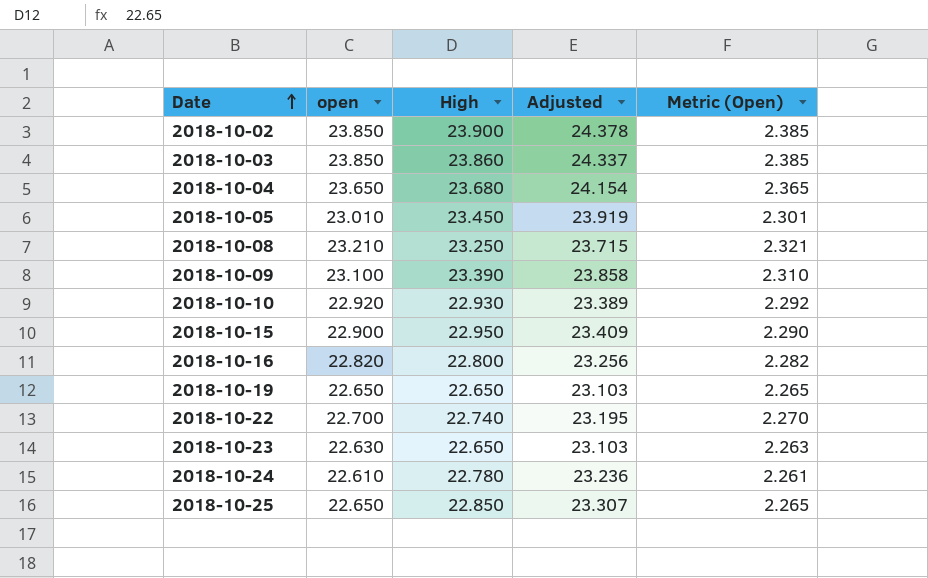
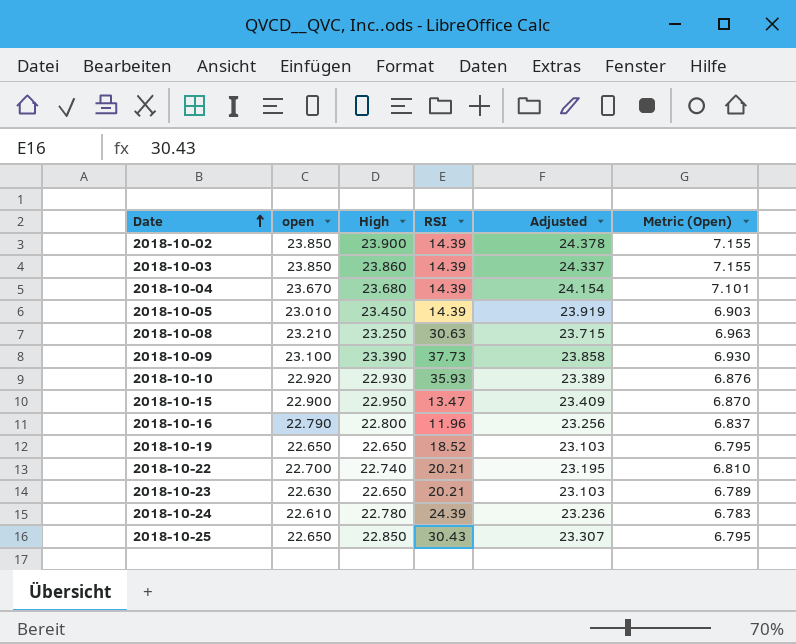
column RSI | position: none -> 4
column Metric (Open) | formula: [open] * 0.1 -> [open] * 0.3
2018-10-04 | open: 23.650 -> 23.670
2018-10-16 | open: 22.820 -> 22.790

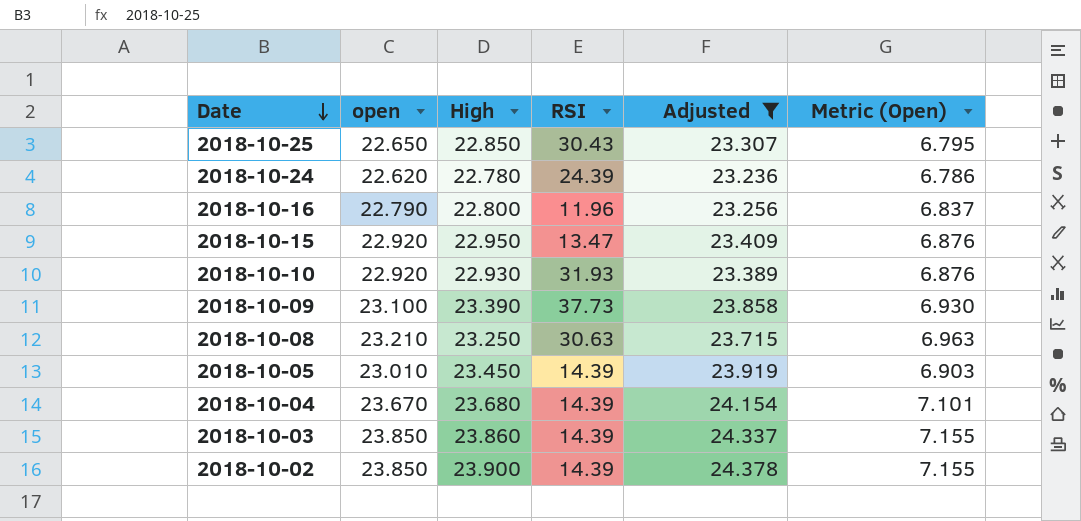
filter: none -> Adjusted >= 23.236
row order: Date ascending -> Date descending
2018-10-24 | open: 22.610 -> 22.620
2018-10-24 | Metric (Open): 6.783 -> 6.786
2018-10-15 | open: 22.900 -> 22.920
2018-10-15 | Metric (Open): 6.870 -> 6.876
2018-10-10 | RSI: 35.93 -> 31.93

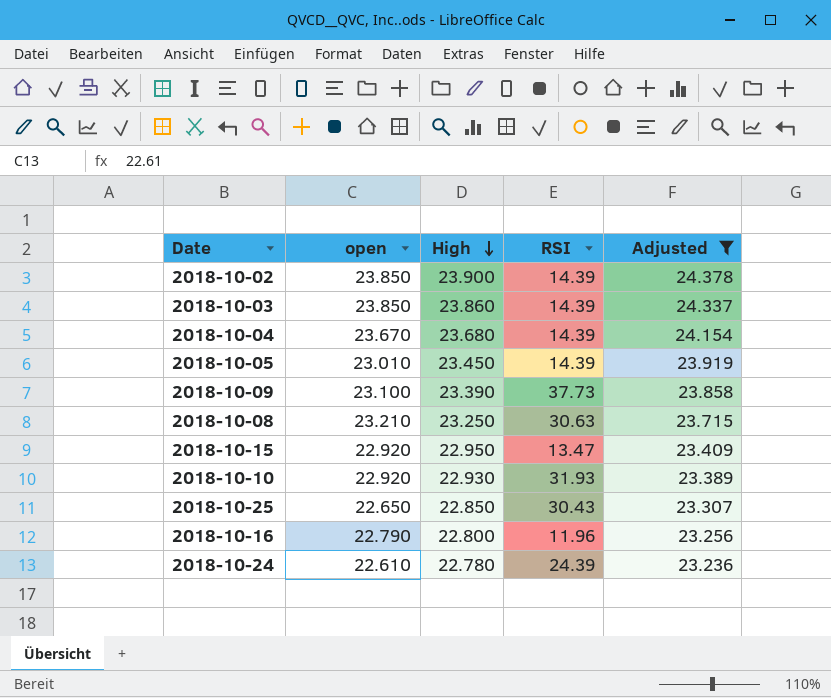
row order: Date descending -> High descending
column Metric (Open) | formula: [open] * 0.3 -> none
2018-10-24 | open: 22.620 -> 22.610

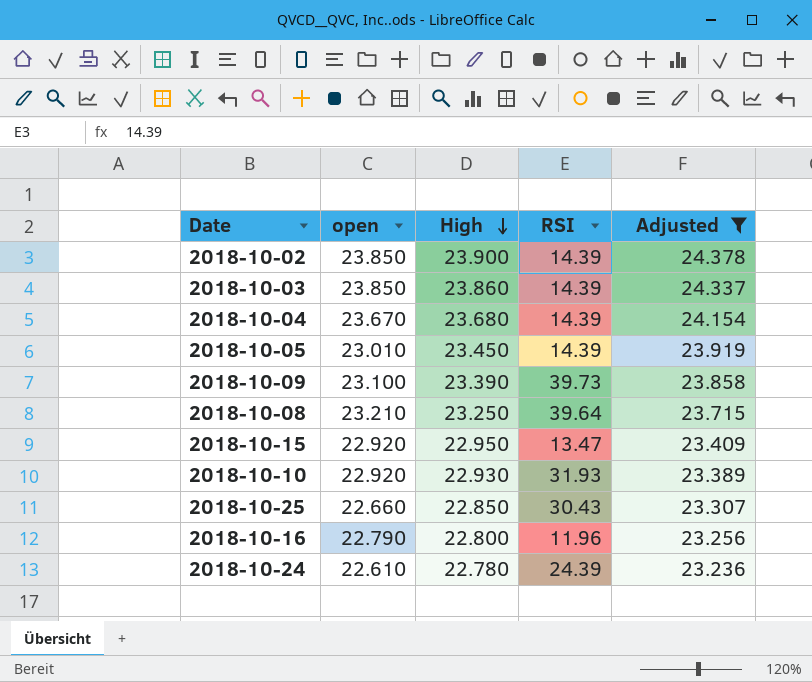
2018-10-09 | RSI: 37.73 -> 39.73
2018-10-08 | RSI: 30.63 -> 39.64
2018-10-25 | open: 22.650 -> 22.660

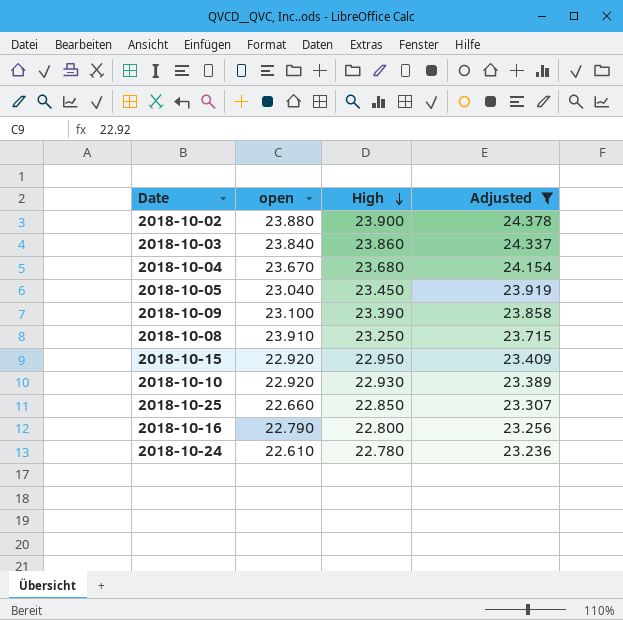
column RSI | position: 4 -> none
2018-10-02 | open: 23.850 -> 23.880
2018-10-03 | open: 23.850 -> 23.840
2018-10-05 | open: 23.010 -> 23.040
2018-10-08 | open: 23.210 -> 23.910

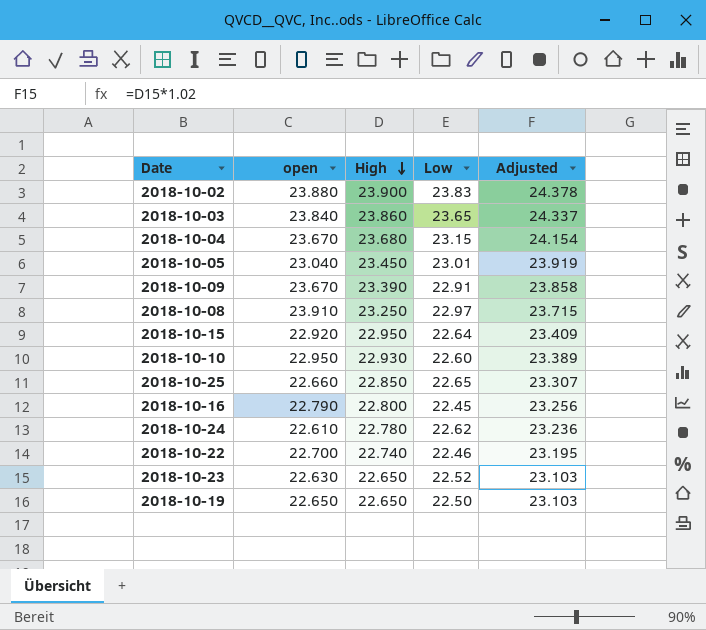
filter: Adjusted >= 23.236 -> none
column Low | position: none -> 4
2018-10-09 | open: 23.100 -> 23.670
2018-10-10 | open: 22.920 -> 22.950

